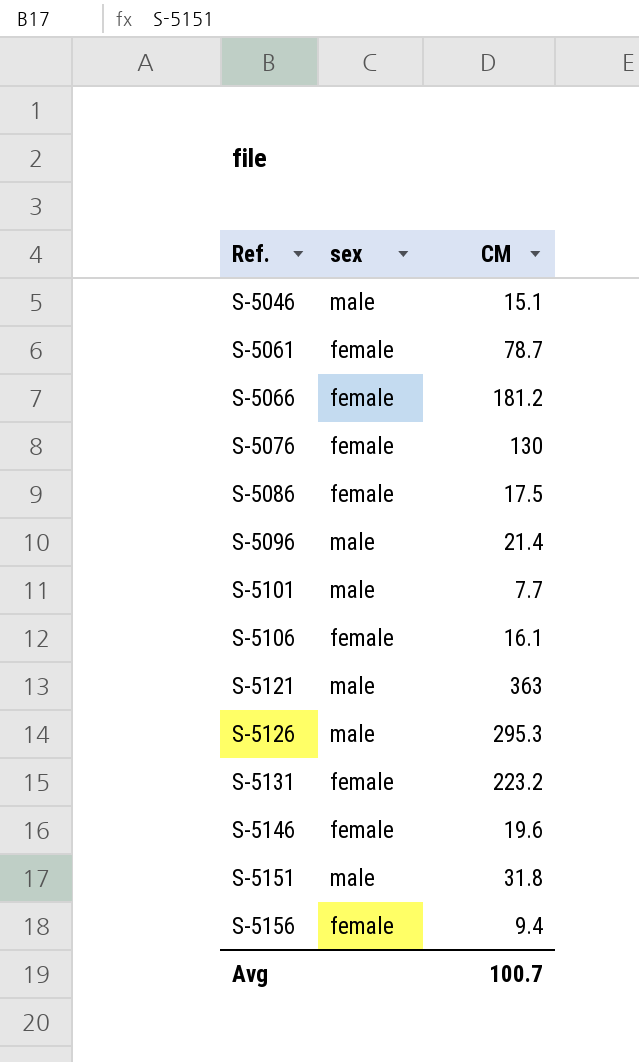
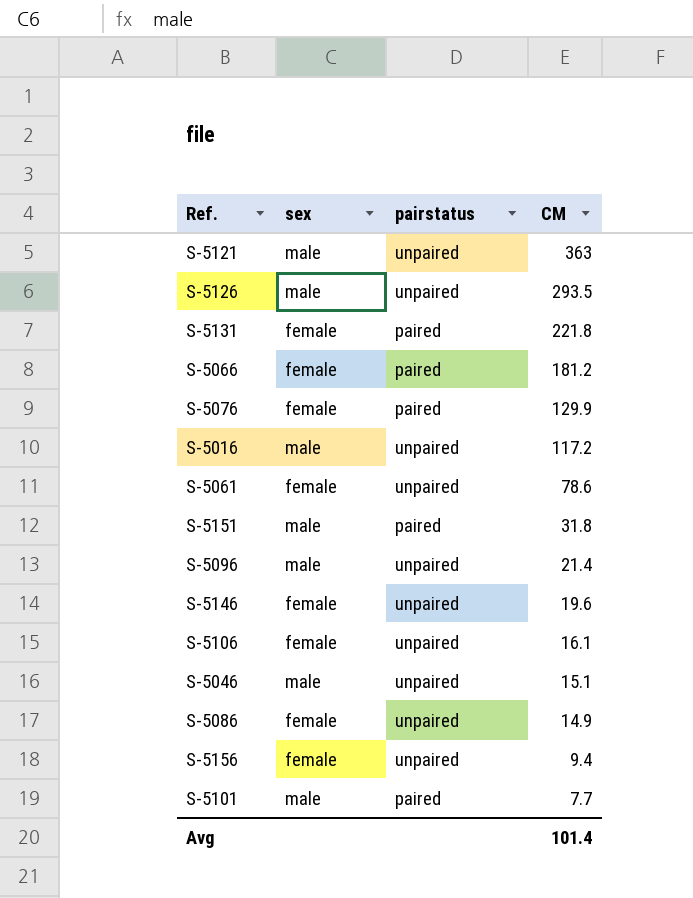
row order: Ref. ascending -> CM descending
column pairstatus | position: none -> 3
S-5126 | CM: 295.3 -> 293.5
S-5131 | CM: 223.2 -> 221.8
S-5076 | CM: 130 -> 129.9
row S-5016: none -> male | unpaired | 117.2
S-5061 | CM: 78.7 -> 78.6
S-5086 | CM: 17.5 -> 14.9
Avg | CM: 100.7 -> 101.4

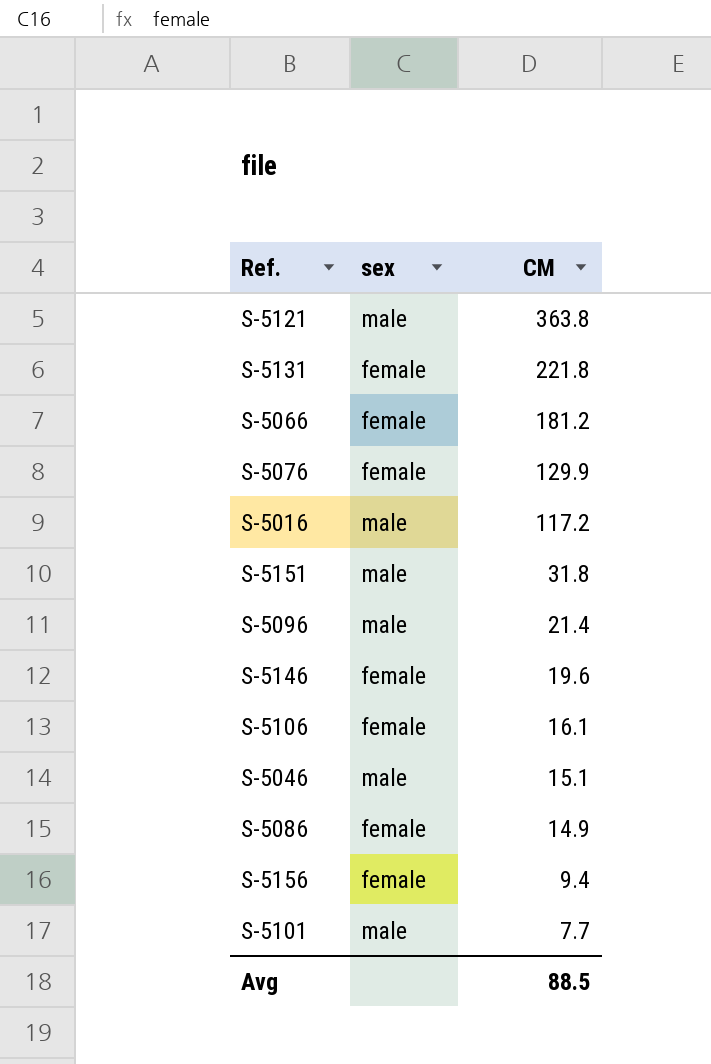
column pairstatus | position: 3 -> none
row S-5126: male | unpaired | 293.5 -> none
row S-5061: female | unpaired | 78.6 -> none
S-5121 | CM: 363 -> 363.8
Avg | CM: 101.4 -> 88.5

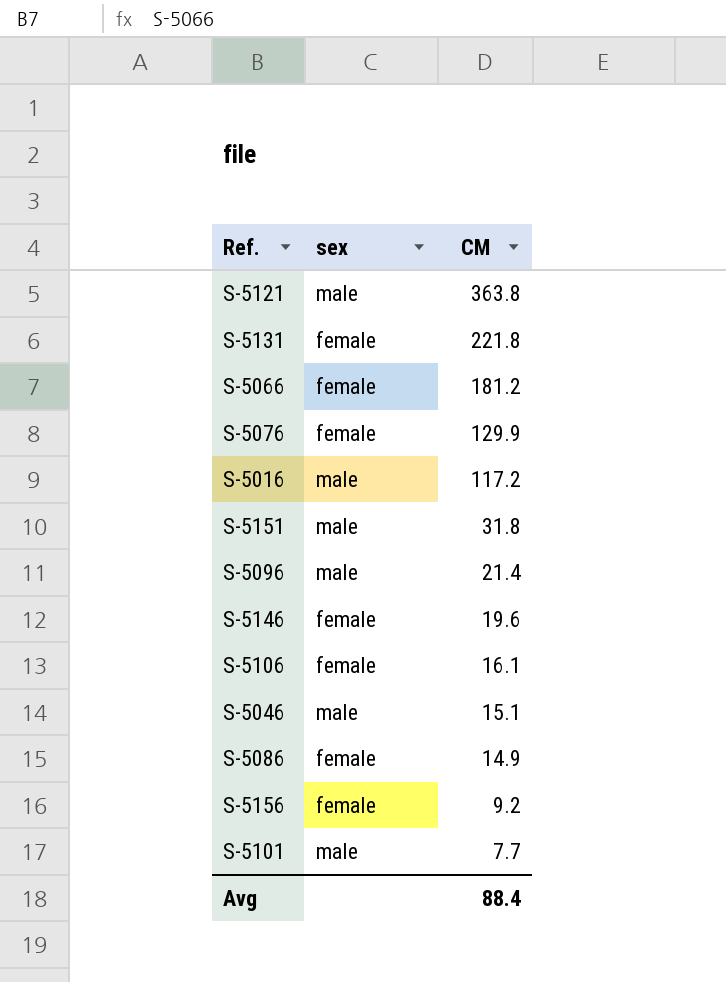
S-5156 | CM: 9.4 -> 9.2
Avg | CM: 88.5 -> 88.4

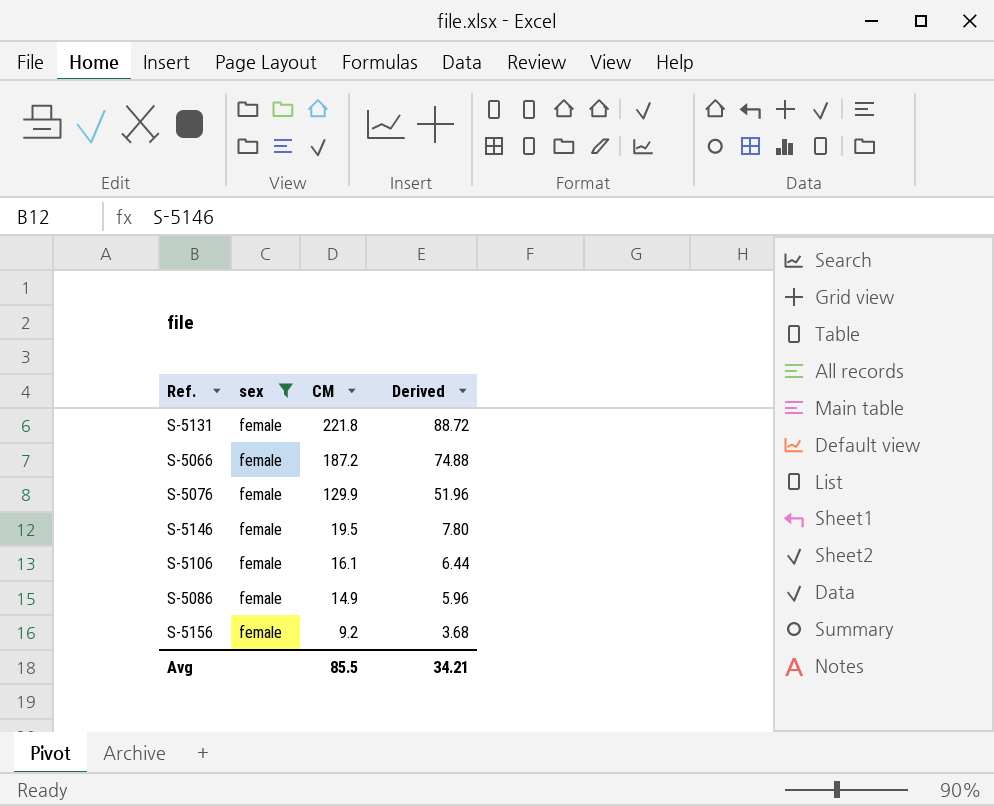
filter: none -> sex = female
column Derived | formula: none -> [CM] * 0.4
S-5066 | CM: 181.2 -> 187.2
S-5146 | CM: 19.6 -> 19.5
Avg | CM: 88.4 -> 85.5

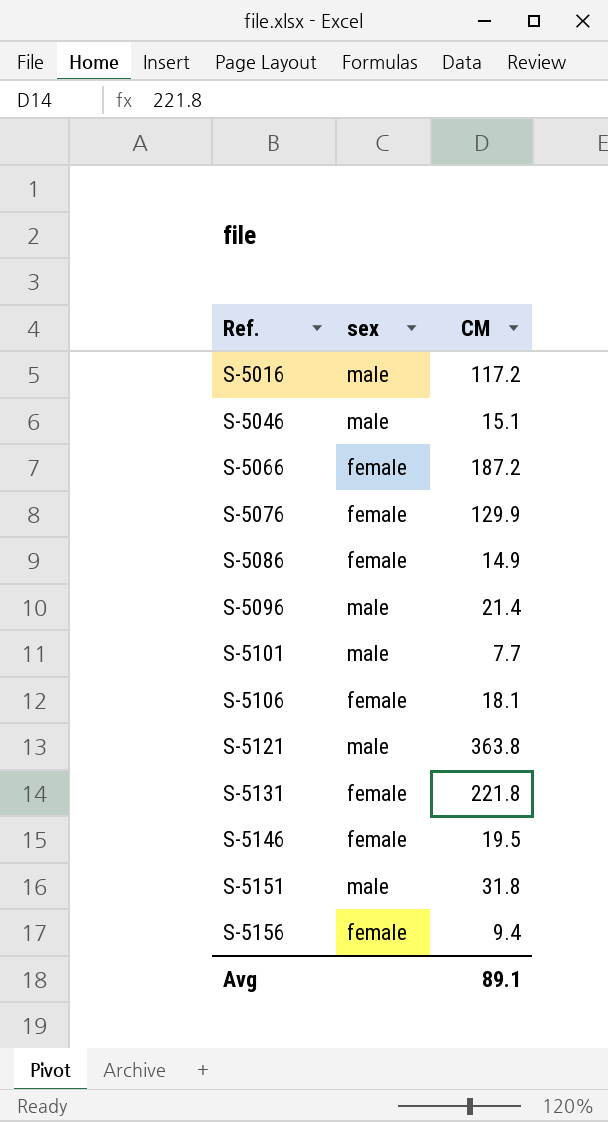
filter: sex = female -> none
row order: CM descending -> Ref. ascending
column Derived | formula: [CM] * 0.4 -> none
S-5106 | CM: 16.1 -> 18.1
S-5156 | CM: 9.2 -> 9.4
Avg | CM: 85.5 -> 89.1

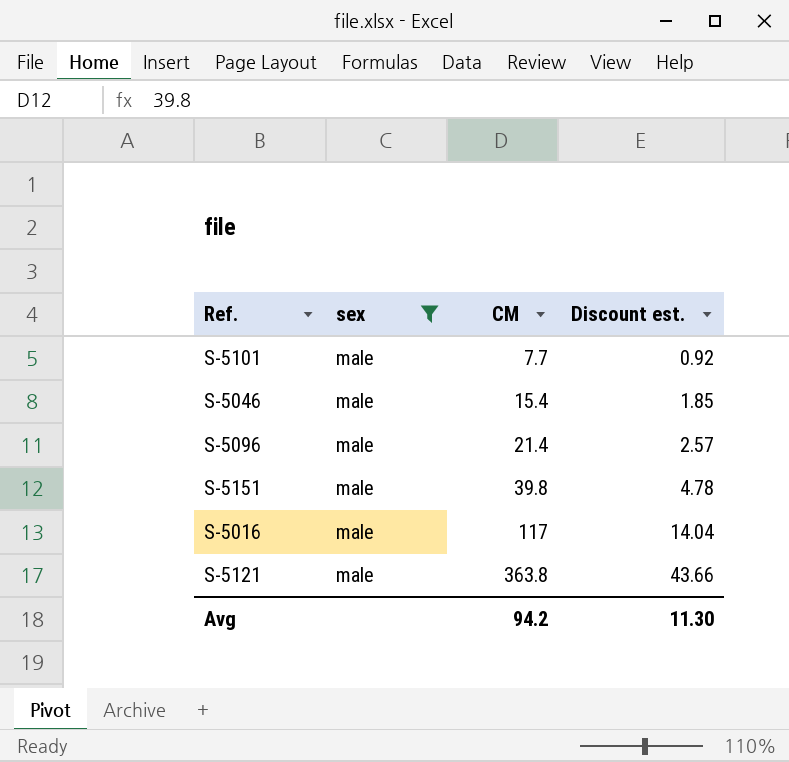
filter: none -> sex = male
row order: Ref. ascending -> CM ascending
column Discount est. | formula: none -> [CM] * 0.12
S-5046 | CM: 15.1 -> 15.4
S-5151 | CM: 31.8 -> 39.8
S-5016 | CM: 117.2 -> 117
Avg | CM: 89.1 -> 94.2

